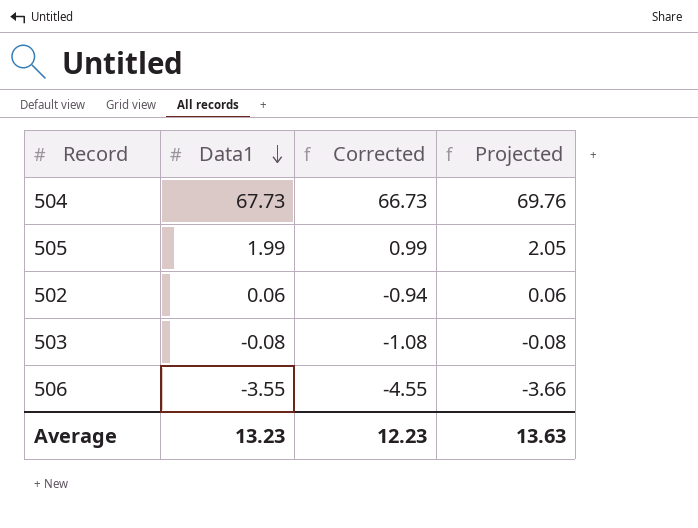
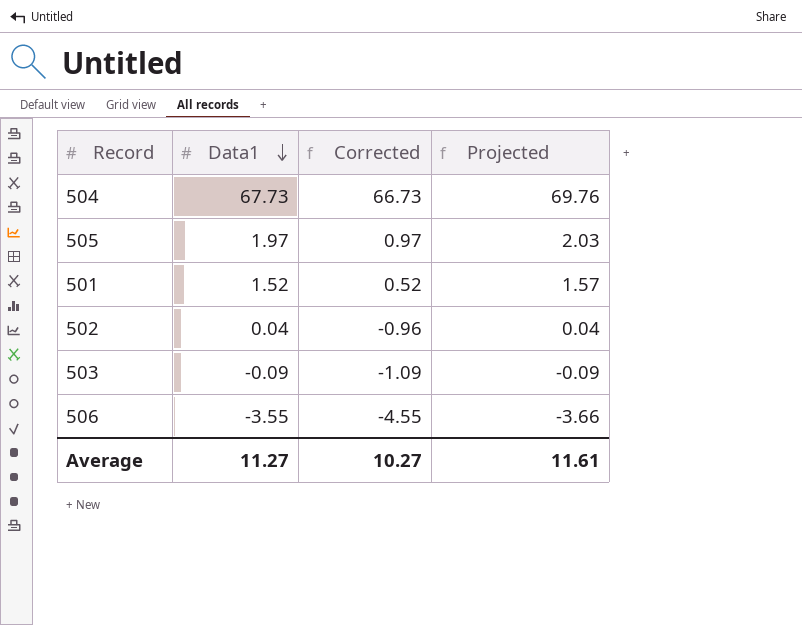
505 | Data1: 1.99 -> 1.97
505 | Corrected: 0.99 -> 0.97
505 | Projected: 2.05 -> 2.03
row 501: none -> 1.52 | 0.52 | 1.57
502 | Data1: 0.06 -> 0.04
502 | Corrected: -0.94 -> -0.96
502 | Projected: 0.06 -> 0.04
503 | Data1: -0.08 -> -0.09
503 | Corrected: -1.08 -> -1.09
503 | Projected: -0.08 -> -0.09
Average | Data1: 13.23 -> 11.27
Average | Corrected: 12.23 -> 10.27
Average | Projected: 13.63 -> 11.61

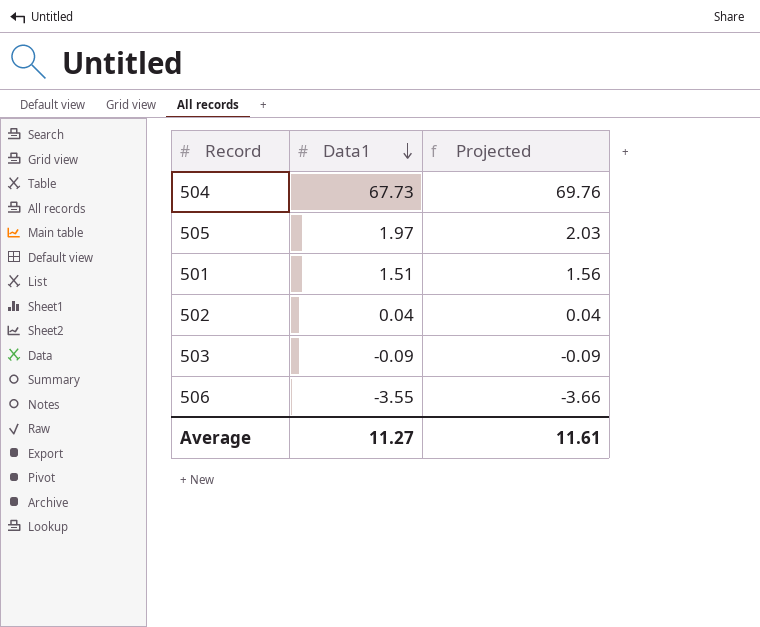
column Corrected | formula: [Data1] - 1 -> none
501 | Data1: 1.52 -> 1.51
501 | Projected: 1.57 -> 1.56

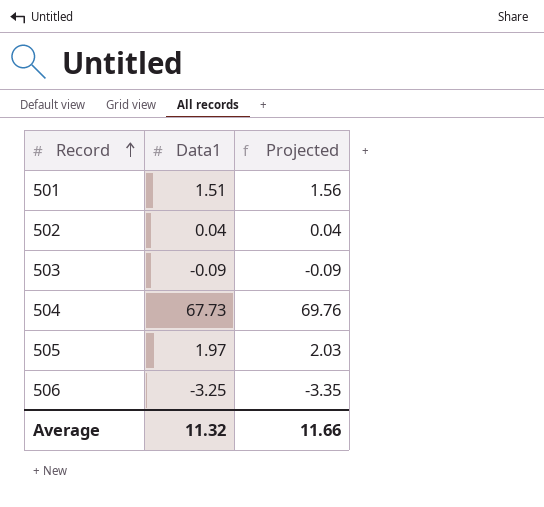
row order: Data1 descending -> Record ascending
506 | Data1: -3.55 -> -3.25
506 | Projected: -3.66 -> -3.35
Average | Data1: 11.27 -> 11.32
Average | Projected: 11.61 -> 11.66

